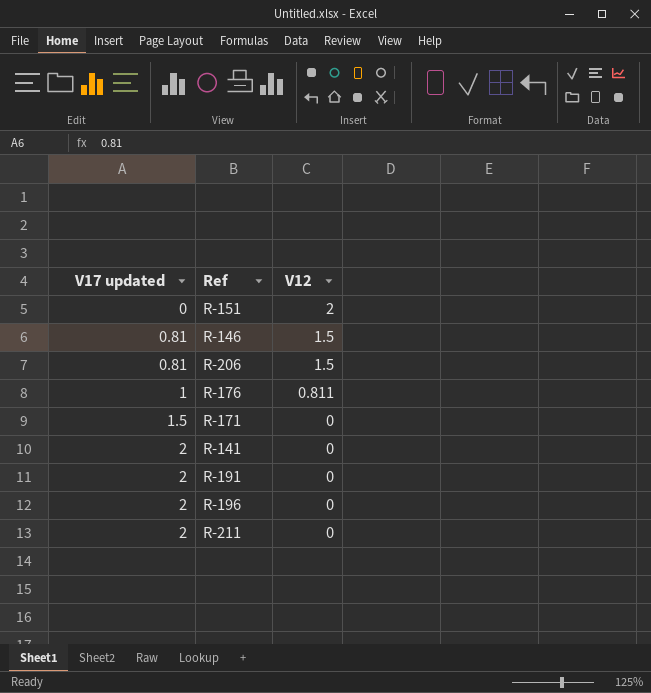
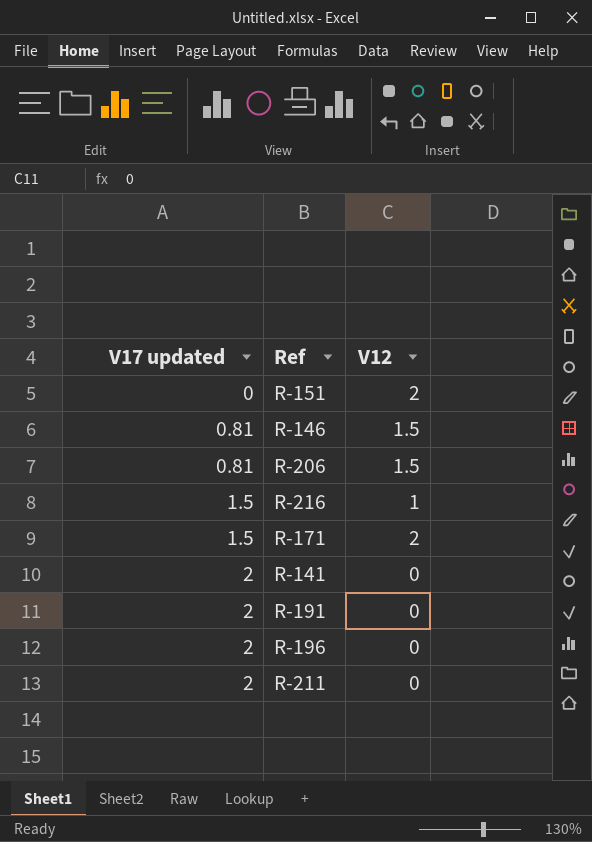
row R-176: 1 | 0.811 -> none
row R-216: none -> 1.5 | 1
R-171 | V12: 0 -> 2

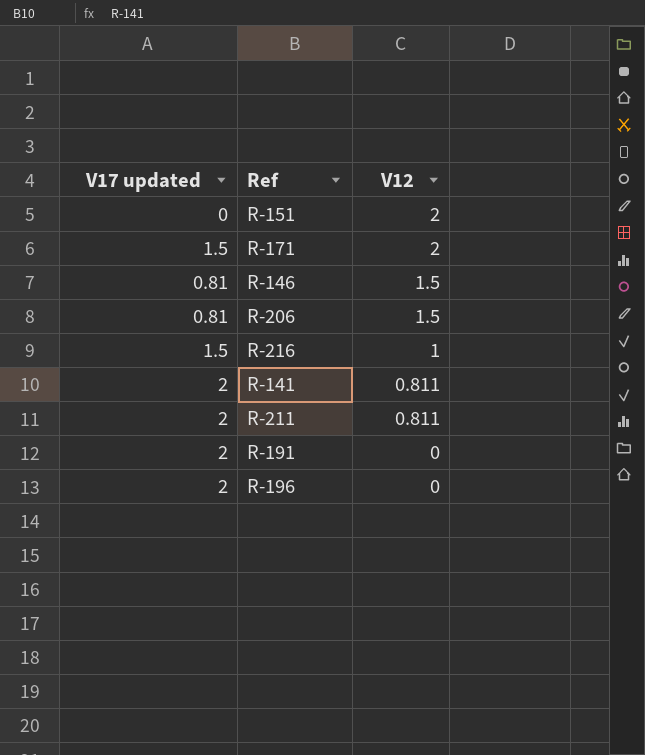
row order: V17 updated ascending -> V12 descending
R-141 | V12: 0 -> 0.811
R-211 | V12: 0 -> 0.811

